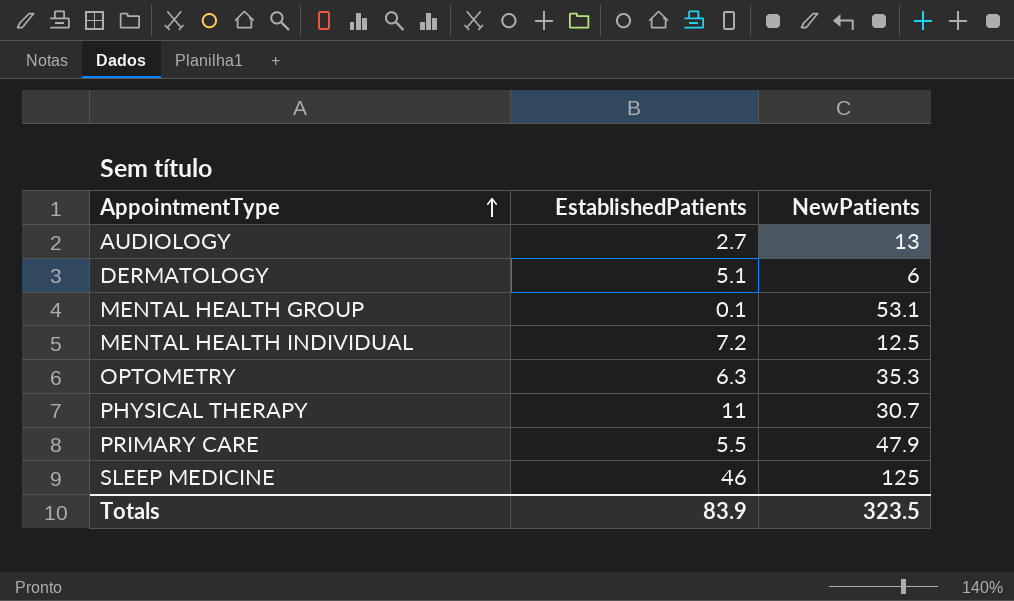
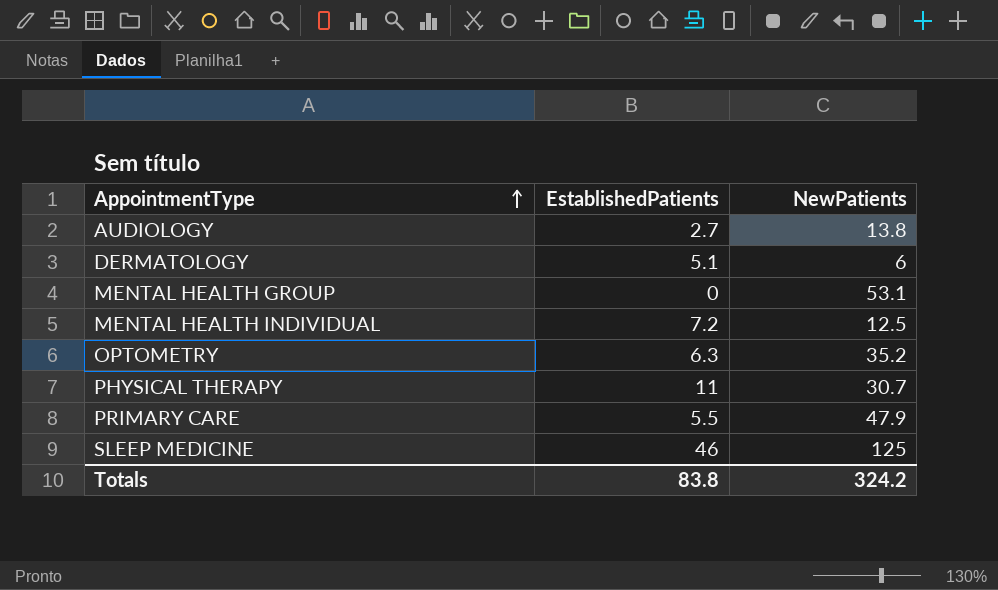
AUDIOLOGY | NewPatients: 13 -> 13.8
MENTAL HEALTH GROUP | EstablishedPatients: 0.1 -> 0
OPTOMETRY | NewPatients: 35.3 -> 35.2
Totals | EstablishedPatients: 83.9 -> 83.8
Totals | NewPatients: 323.5 -> 324.2

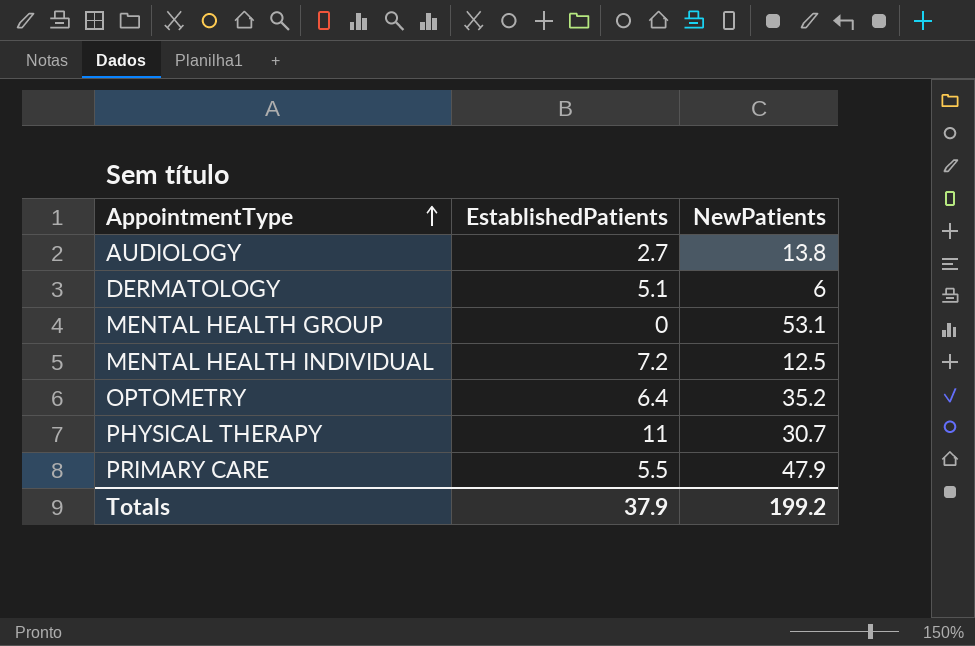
row SLEEP MEDICINE: 46 | 125 -> none
OPTOMETRY | EstablishedPatients: 6.3 -> 6.4
Totals | EstablishedPatients: 83.8 -> 37.9
Totals | NewPatients: 324.2 -> 199.2

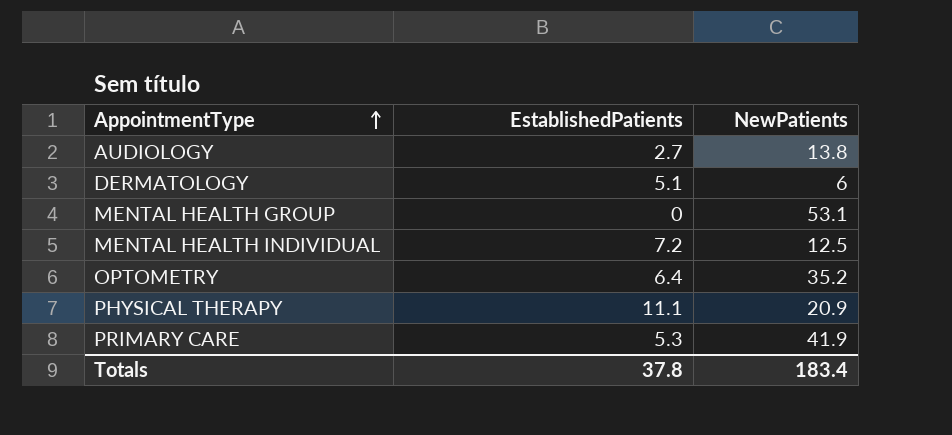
PHYSICAL THERAPY | EstablishedPatients: 11 -> 11.1
PHYSICAL THERAPY | NewPatients: 30.7 -> 20.9
PRIMARY CARE | EstablishedPatients: 5.5 -> 5.3
PRIMARY CARE | NewPatients: 47.9 -> 41.9
Totals | EstablishedPatients: 37.9 -> 37.8
Totals | NewPatients: 199.2 -> 183.4

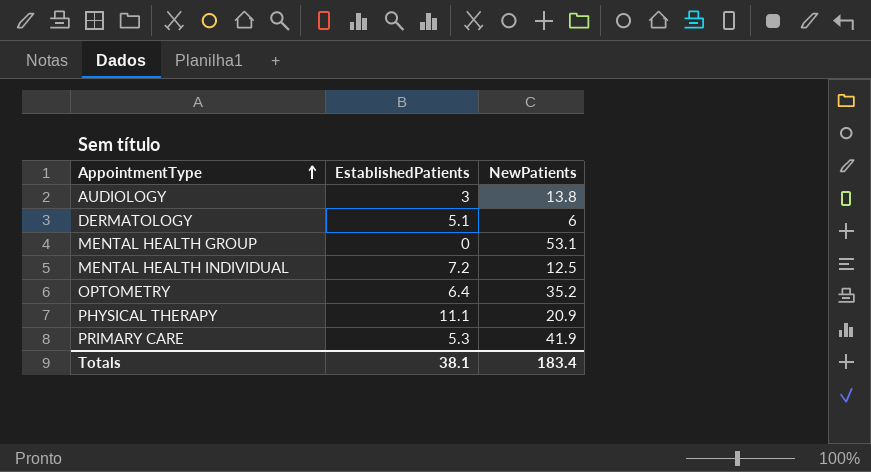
AUDIOLOGY | EstablishedPatients: 2.7 -> 3
Totals | EstablishedPatients: 37.8 -> 38.1

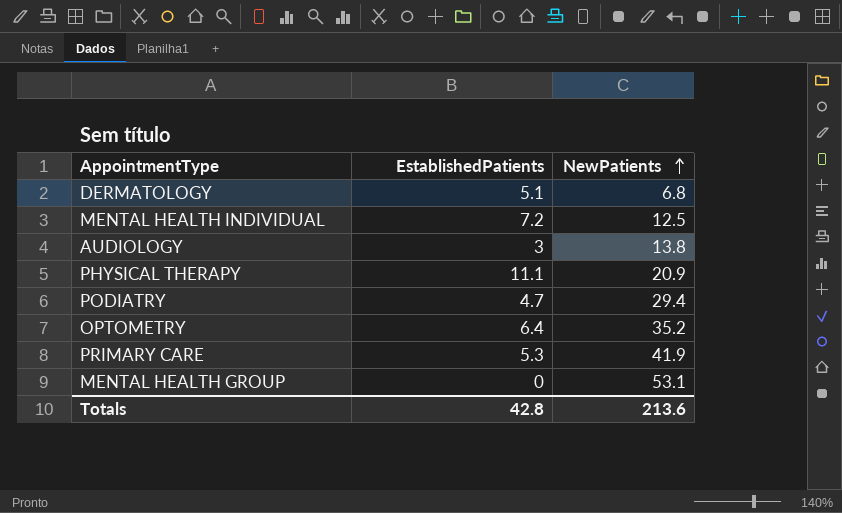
row order: AppointmentType ascending -> NewPatients ascending
DERMATOLOGY | NewPatients: 6 -> 6.8
row PODIATRY: none -> 4.7 | 29.4
Totals | EstablishedPatients: 38.1 -> 42.8
Totals | NewPatients: 183.4 -> 213.6

